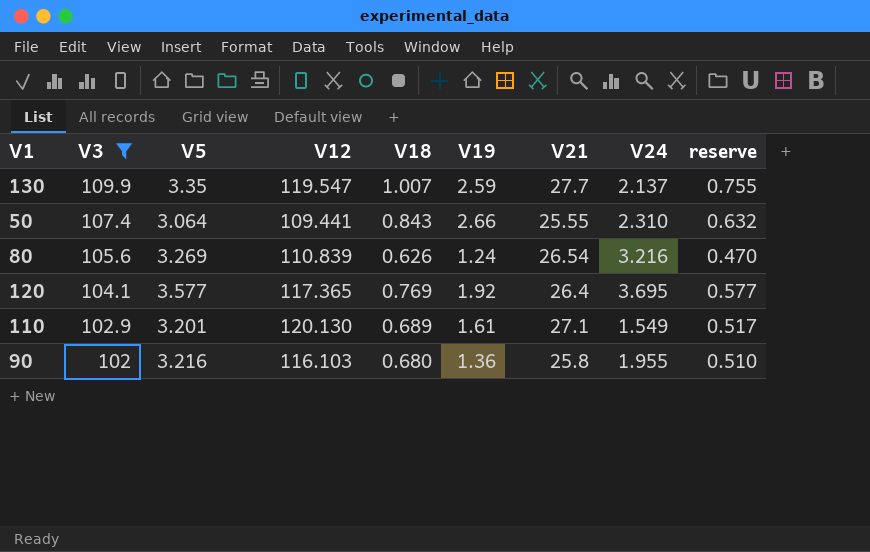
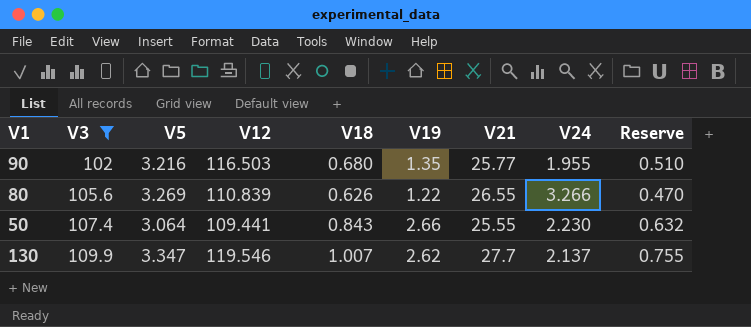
row order: V3 descending -> V3 ascending
column name: reserve -> Reserve
row 120: 104.1 | 3.577 | 117.365 | 0.769 | 1.92 | 26.4 | 3.695 | 0.577 -> none
row 110: 102.9 | 3.201 | 120.130 | 0.689 | 1.61 | 27.1 | 1.549 | 0.517 -> none
90 | V12: 116.103 -> 116.503
90 | V19: 1.36 -> 1.35
90 | V21: 25.8 -> 25.77
80 | V19: 1.24 -> 1.22
80 | V21: 26.54 -> 26.55
80 | V24: 3.216 -> 3.266
50 | V24: 2.310 -> 2.230
130 | V5: 3.35 -> 3.347
130 | V12: 119.547 -> 119.546
130 | V19: 2.59 -> 2.62

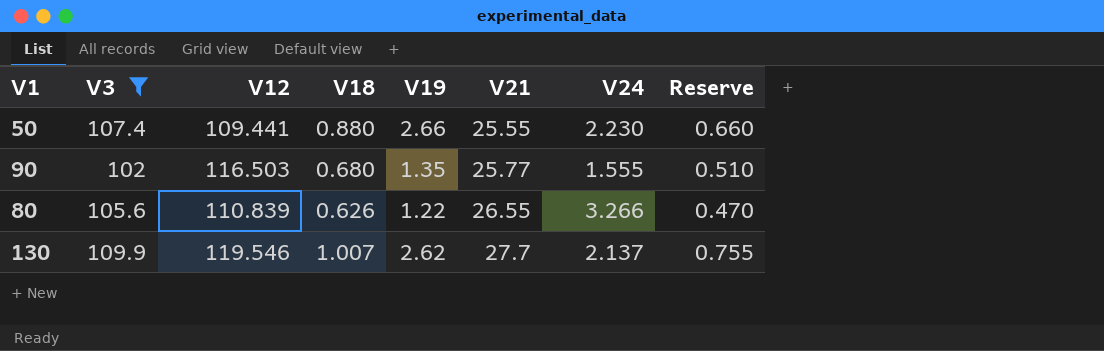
row order: V3 ascending -> V21 ascending
column V5 | position: 3 -> none
50 | V18: 0.843 -> 0.880
50 | Reserve: 0.632 -> 0.660
90 | V24: 1.955 -> 1.555

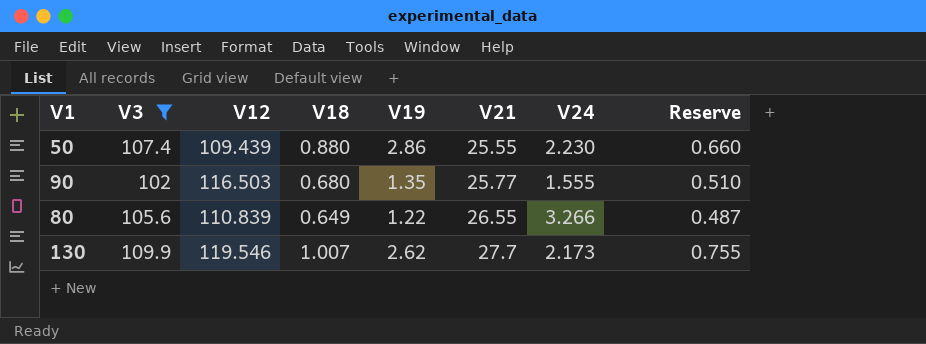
50 | V12: 109.441 -> 109.439
50 | V19: 2.66 -> 2.86
80 | V18: 0.626 -> 0.649
80 | Reserve: 0.470 -> 0.487
130 | V24: 2.137 -> 2.173

